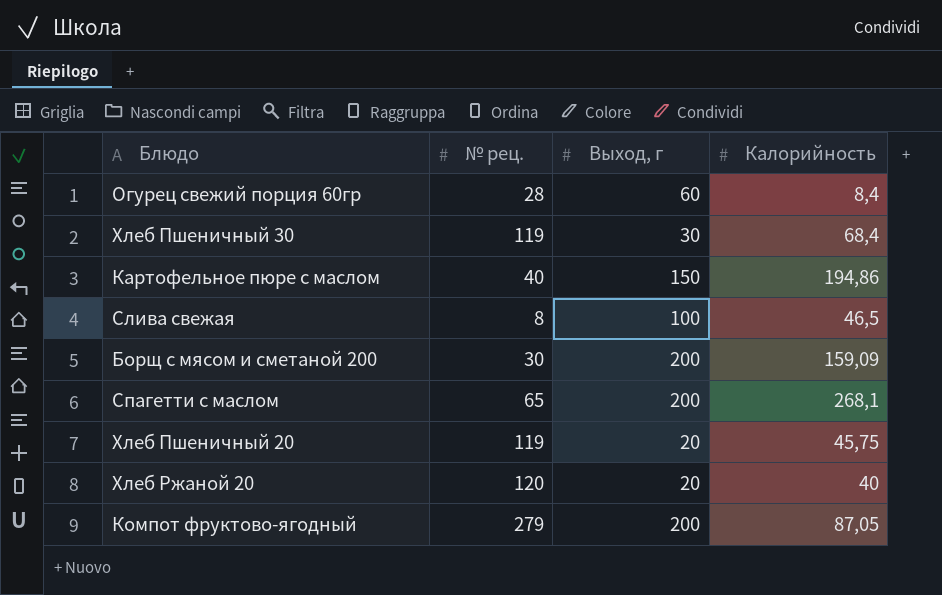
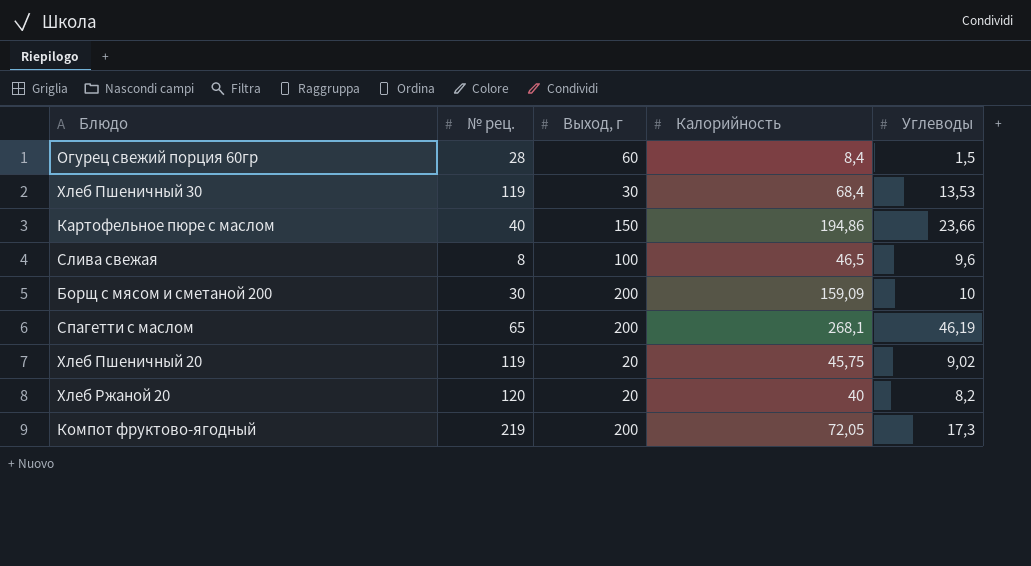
column Углеводы | position: none -> 5
Компот фруктово-ягодный | № рец.: 279 -> 219
Компот фруктово-ягодный | Калорийность: 87,05 -> 72,05

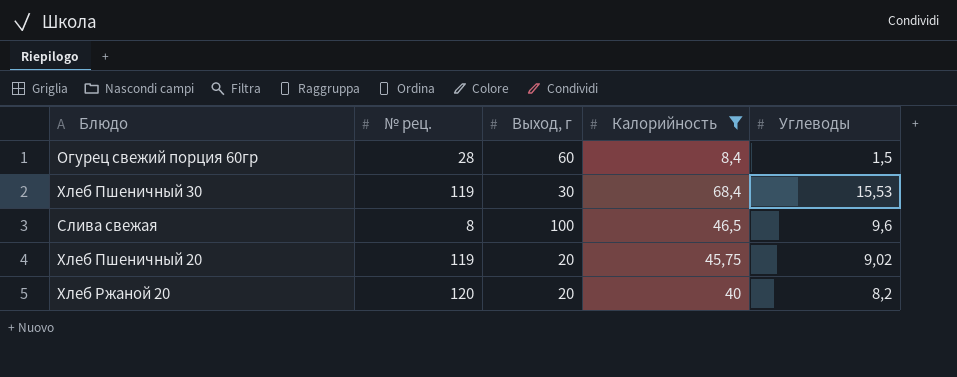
filter: none -> Калорийность <= 68,4
Хлеб Пшеничный 30 | Углеводы: 13,53 -> 15,53

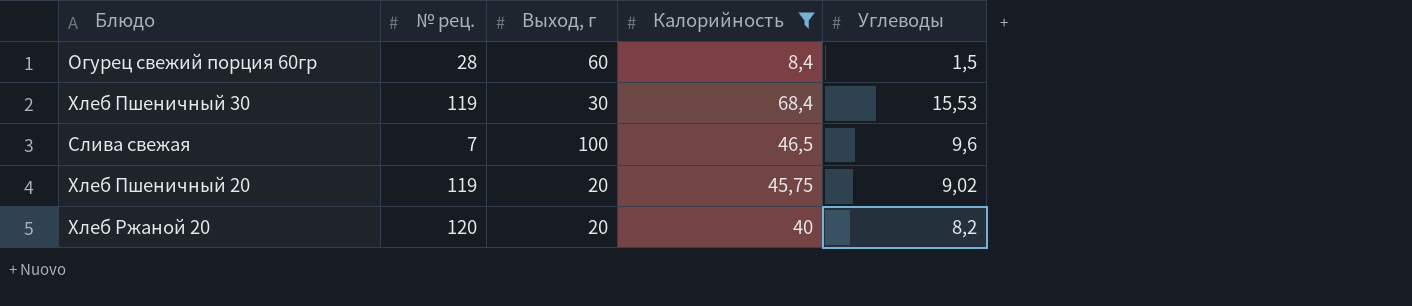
Слива свежая | № рец.: 8 -> 7

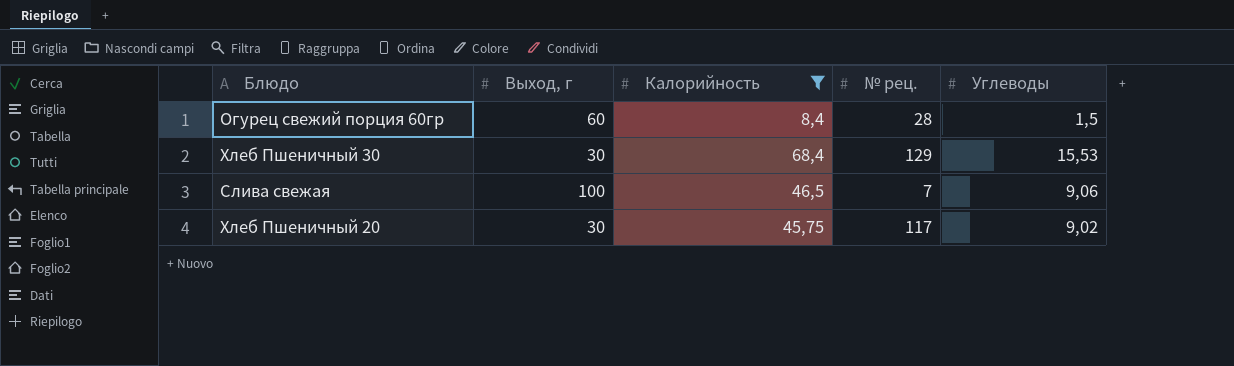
column № рец. | position: 2 -> 4
row Хлеб Ржаной 20: 120 | 20 | 40 | 8,2 -> none
Хлеб Пшеничный 30 | № рец.: 119 -> 129
Слива свежая | Углеводы: 9,6 -> 9,06
Хлеб Пшеничный 20 | Выход, г: 20 -> 30
Хлеб Пшеничный 20 | № рец.: 119 -> 117

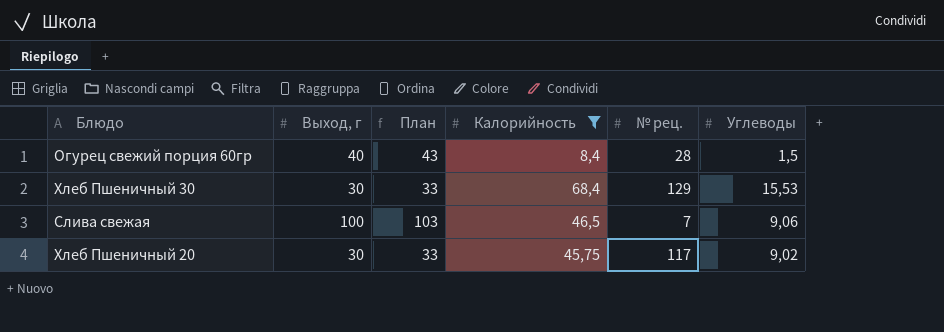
column План | formula: none -> [Выход, г] + 3
Огурец свежий порция 60гр | Выход, г: 60 -> 40

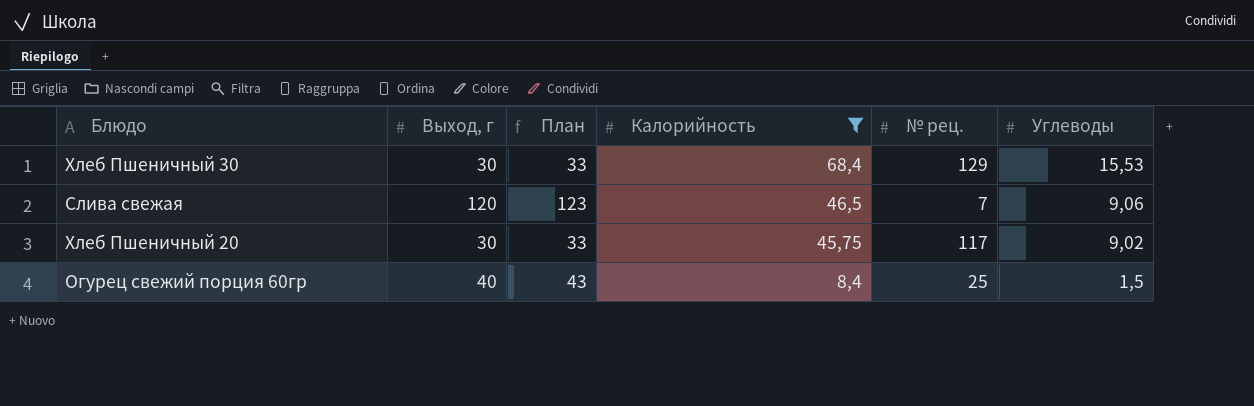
row order: none -> Калорийность descending
Слива свежая | Выход, г: 100 -> 120
Слива свежая | План: 103 -> 123
Огурец свежий порция 60гр | № рец.: 28 -> 25

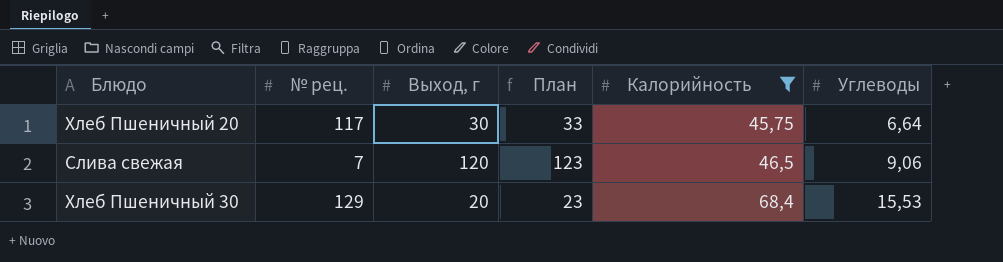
row order: Калорийность descending -> Калорийность ascending
column № рец. | position: 5 -> 2
row Огурец свежий порция 60гр: 40 | 43 | 8,4 | 25 | 1,5 -> none
Хлеб Пшеничный 20 | Углеводы: 9,02 -> 6,64
Хлеб Пшеничный 30 | Выход, г: 30 -> 20
Хлеб Пшеничный 30 | План: 33 -> 23

